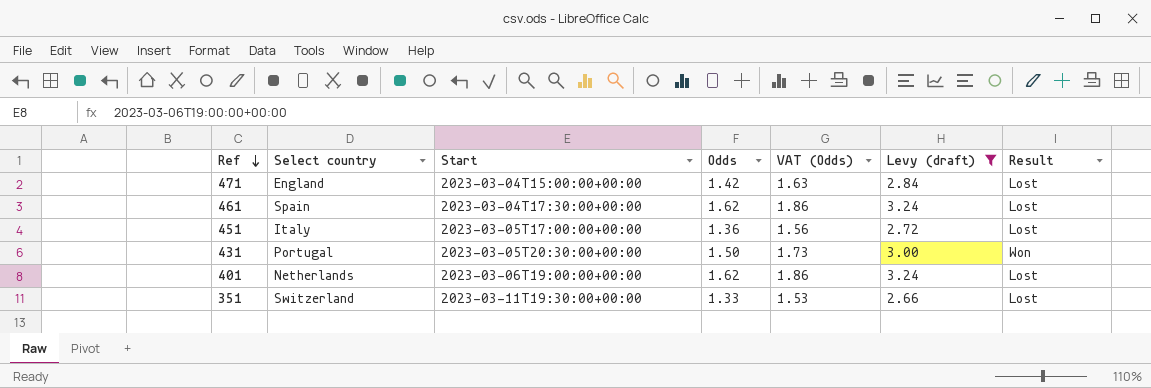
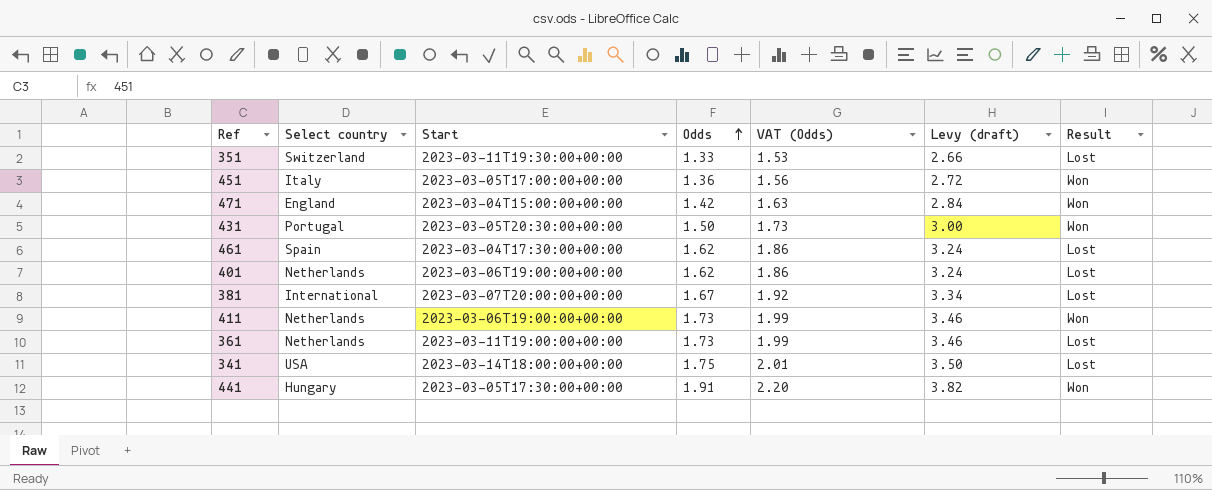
filter: Levy (draft) <= 3.24 -> none
row order: Ref descending -> Odds ascending
451 | Result: Lost -> Won
471 | Result: Lost -> Won

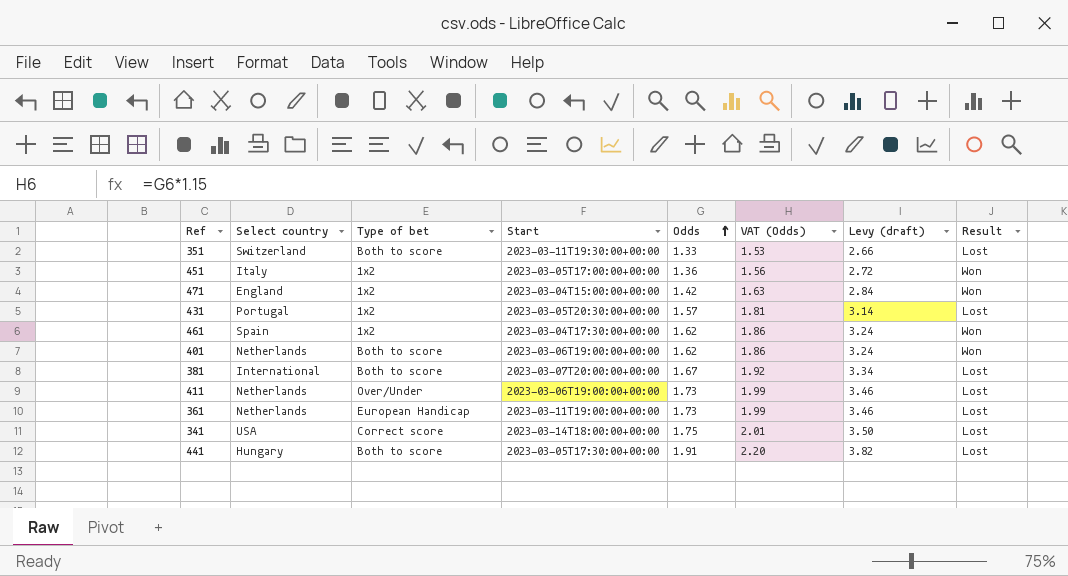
column Type of bet | position: none -> 3
431 | Odds: 1.50 -> 1.57
431 | VAT (Odds): 1.73 -> 1.81
431 | Levy (draft): 3.00 -> 3.14
431 | Result: Won -> Lost
461 | Result: Lost -> Won
401 | Result: Lost -> Won
411 | Result: Won -> Lost
441 | Result: Won -> Lost

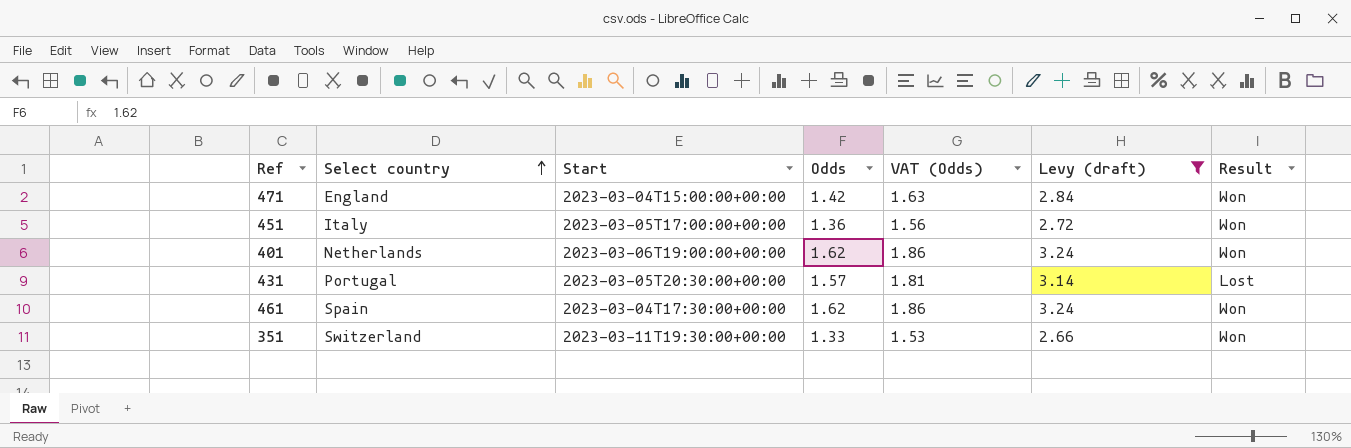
filter: none -> Levy (draft) <= 3.24
row order: Odds ascending -> Select country ascending
column Type of bet | position: 3 -> none
351 | Result: Lost -> Won

